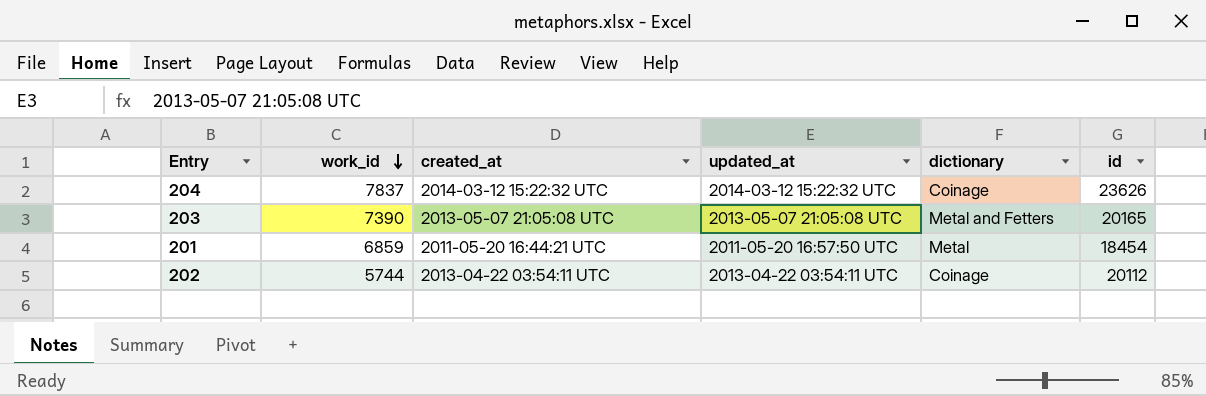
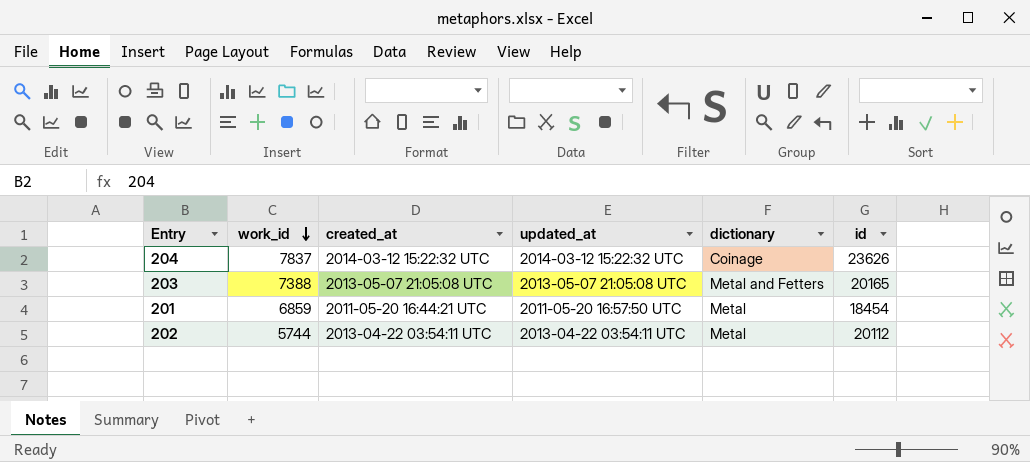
203 | work_id: 7390 -> 7388
202 | dictionary: Coinage -> Metal

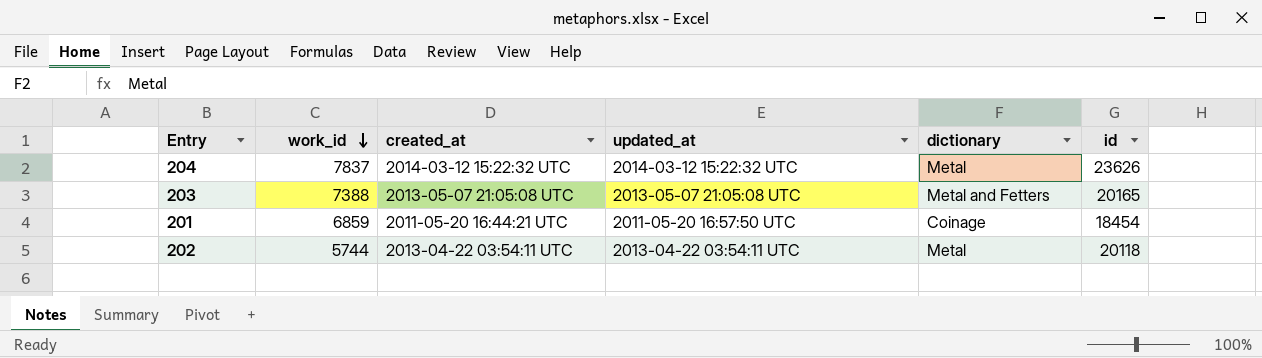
204 | dictionary: Coinage -> Metal
201 | dictionary: Metal -> Coinage
202 | id: 20112 -> 20118

